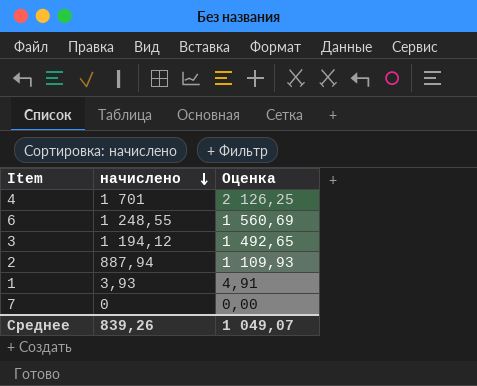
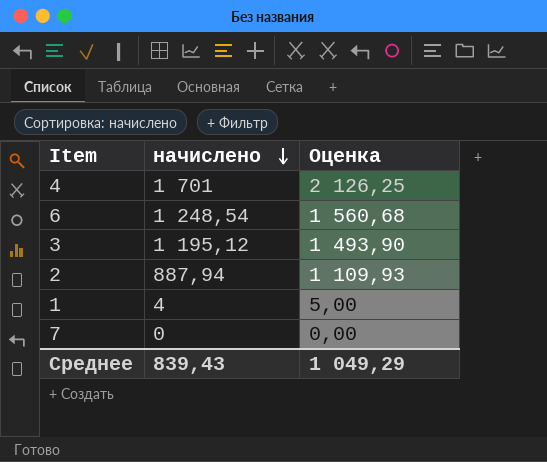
6 | начислено: 1 248,55 -> 1 248,54
6 | Оценка: 1 560,69 -> 1 560,68
3 | начислено: 1 194,12 -> 1 195,12
3 | Оценка: 1 492,65 -> 1 493,90
1 | начислено: 3,93 -> 4
1 | Оценка: 4,91 -> 5,00
Среднее | начислено: 839,26 -> 839,43
Среднее | Оценка: 1 049,07 -> 1 049,29

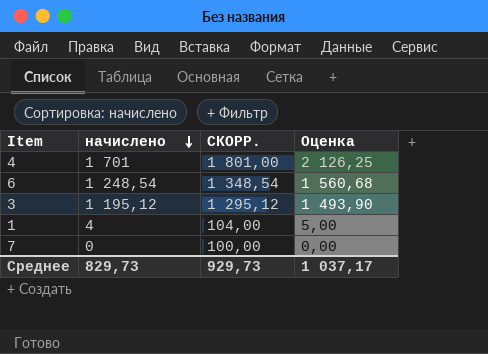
column СКОРР. | formula: none -> [начислено] + 100
row 2: 887,94 | 1 109,93 -> none
Среднее | начислено: 839,43 -> 829,73
Среднее | Оценка: 1 049,29 -> 1 037,17

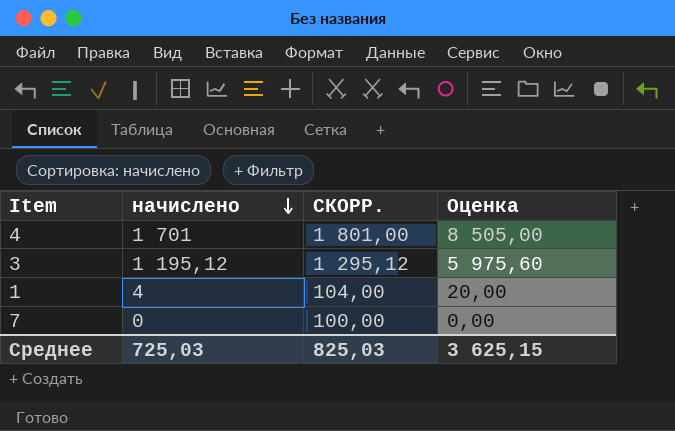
column Оценка | formula: [начислено] * 1,25 -> [начислено] * 5
row 6: 1 248,54 | 1 348,54 | 1 560,68 -> none
Среднее | начислено: 829,73 -> 725,03
Среднее | СКОРР.: 929,73 -> 825,03
Среднее | Оценка: 1 037,17 -> 3 625,15

